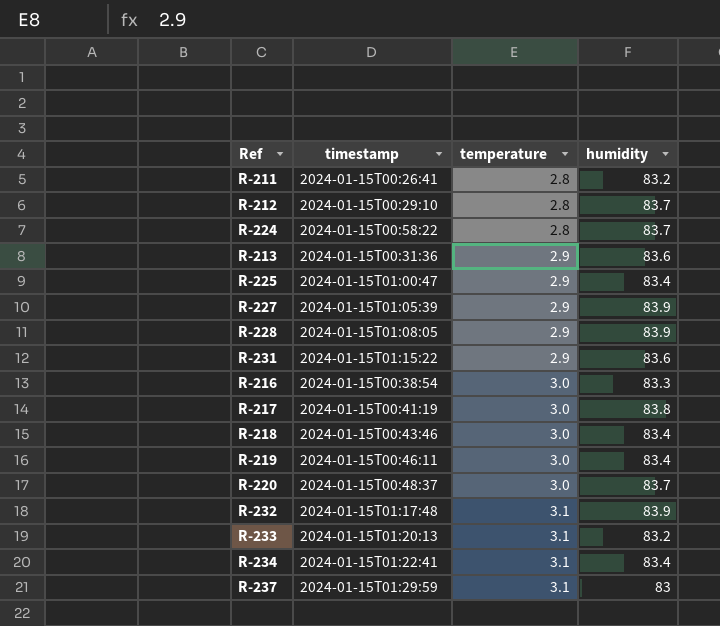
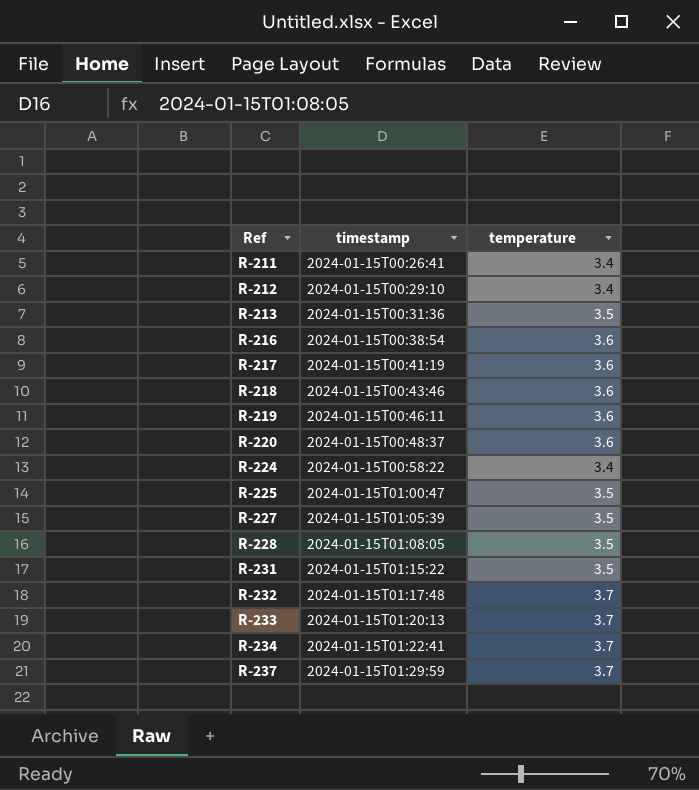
row order: temperature ascending -> Ref ascending
column humidity | position: 4 -> none
R-211 | temperature: 2.8 -> 3.4
R-212 | temperature: 2.8 -> 3.4
R-213 | temperature: 2.9 -> 3.5
R-216 | temperature: 3.0 -> 3.6
R-217 | temperature: 3.0 -> 3.6
R-218 | temperature: 3.0 -> 3.6
R-219 | temperature: 3.0 -> 3.6
R-220 | temperature: 3.0 -> 3.6
R-224 | temperature: 2.8 -> 3.4
R-225 | temperature: 2.9 -> 3.5
R-227 | temperature: 2.9 -> 3.5
R-228 | temperature: 2.9 -> 3.5
R-231 | temperature: 2.9 -> 3.5
R-232 | temperature: 3.1 -> 3.7
R-233 | temperature: 3.1 -> 3.7
R-234 | temperature: 3.1 -> 3.7
R-237 | temperature: 3.1 -> 3.7

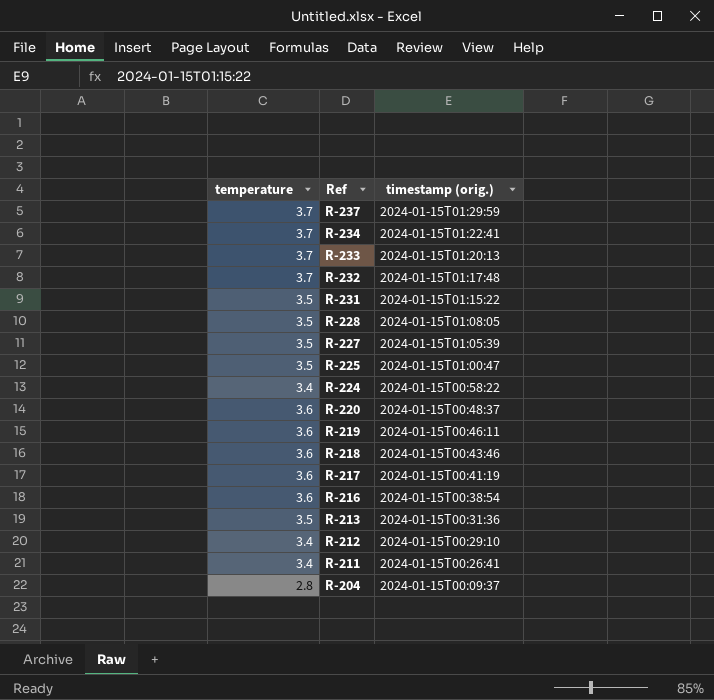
row order: Ref ascending -> Ref descending
column temperature | position: 3 -> 1
column name: timestamp -> timestamp (orig.)
row R-204: none -> 2.8 | 2024-01-15T00:09:37

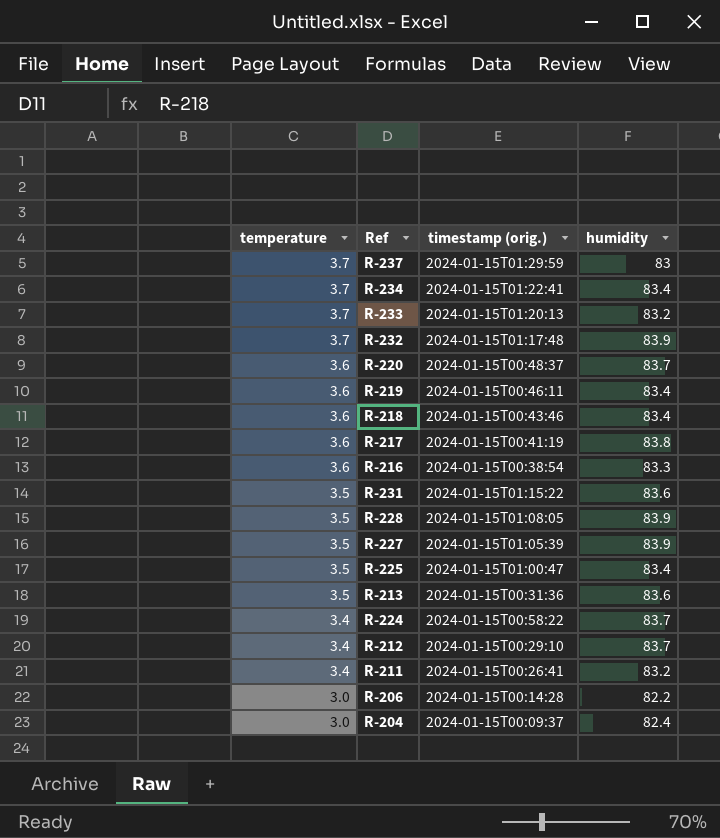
row order: Ref descending -> temperature descending
column humidity | position: none -> 4
row R-206: none -> 3.0 | 2024-01-15T00:14:28 | 82.2
R-204 | temperature: 2.8 -> 3.0

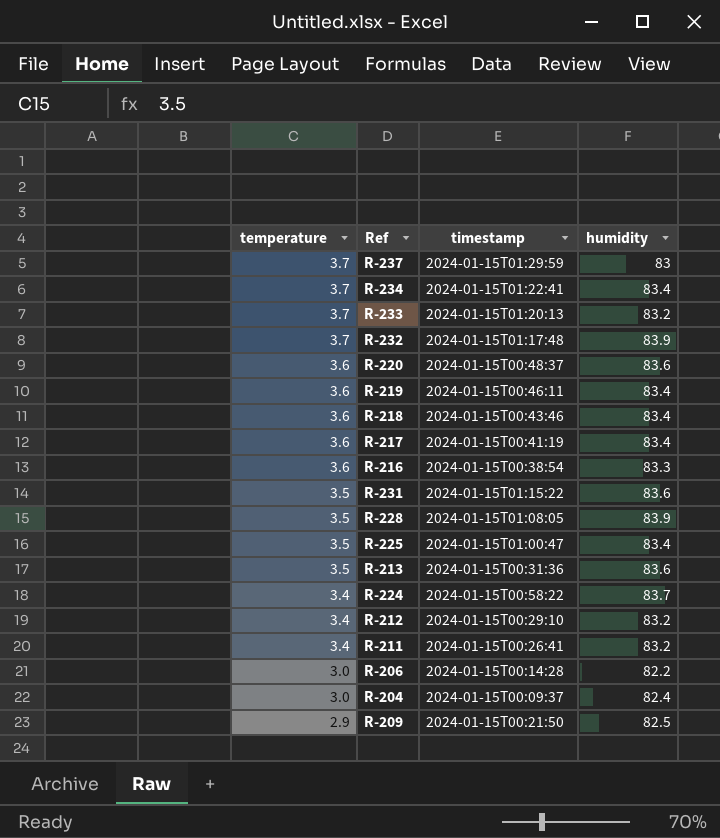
column name: timestamp (orig.) -> timestamp
row R-227: 3.5 | 2024-01-15T01:05:39 | 83.9 -> none
R-220 | humidity: 83.7 -> 83.6
R-217 | humidity: 83.8 -> 83.4
R-212 | humidity: 83.7 -> 83.2
row R-209: none -> 2.9 | 2024-01-15T00:21:50 | 82.5

